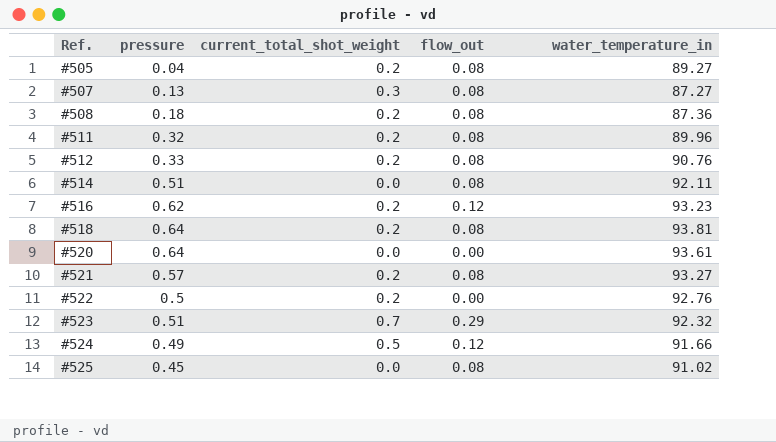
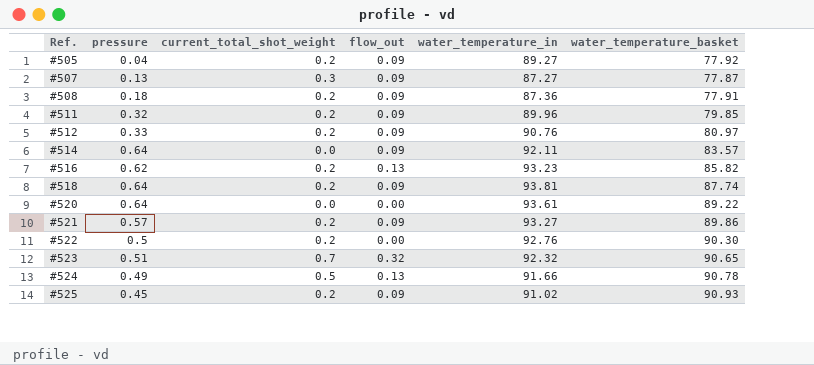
column water_temperature_basket | position: none -> 6
#505 | flow_out: 0.08 -> 0.09
#507 | flow_out: 0.08 -> 0.09
#508 | flow_out: 0.08 -> 0.09
#511 | flow_out: 0.08 -> 0.09
#512 | flow_out: 0.08 -> 0.09
#514 | pressure: 0.51 -> 0.64
#514 | flow_out: 0.08 -> 0.09
#516 | flow_out: 0.12 -> 0.13
#518 | flow_out: 0.08 -> 0.09
#521 | flow_out: 0.08 -> 0.09
#523 | flow_out: 0.29 -> 0.32
#524 | flow_out: 0.12 -> 0.13
#525 | current_total_shot_weight: 0.0 -> 0.2
#525 | flow_out: 0.08 -> 0.09

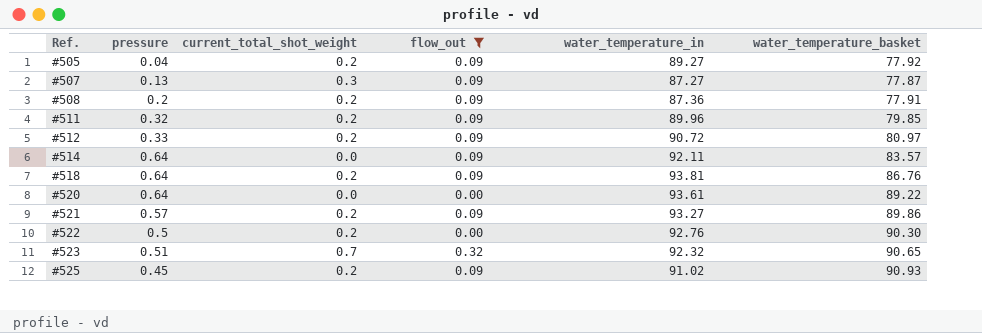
filter: none -> flow_out != 0.13
#508 | pressure: 0.18 -> 0.2
#512 | water_temperature_in: 90.76 -> 90.72
#518 | water_temperature_basket: 87.74 -> 86.76

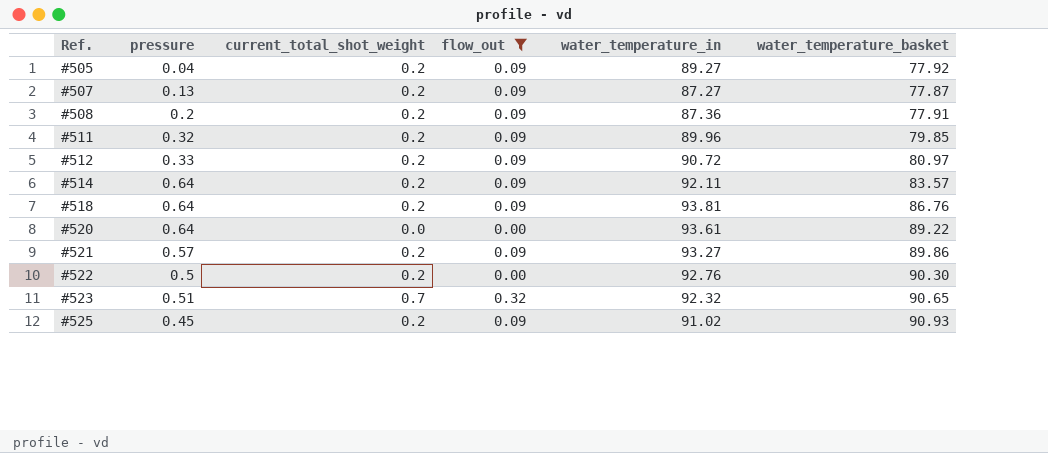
#507 | current_total_shot_weight: 0.3 -> 0.2
#514 | current_total_shot_weight: 0.0 -> 0.2

